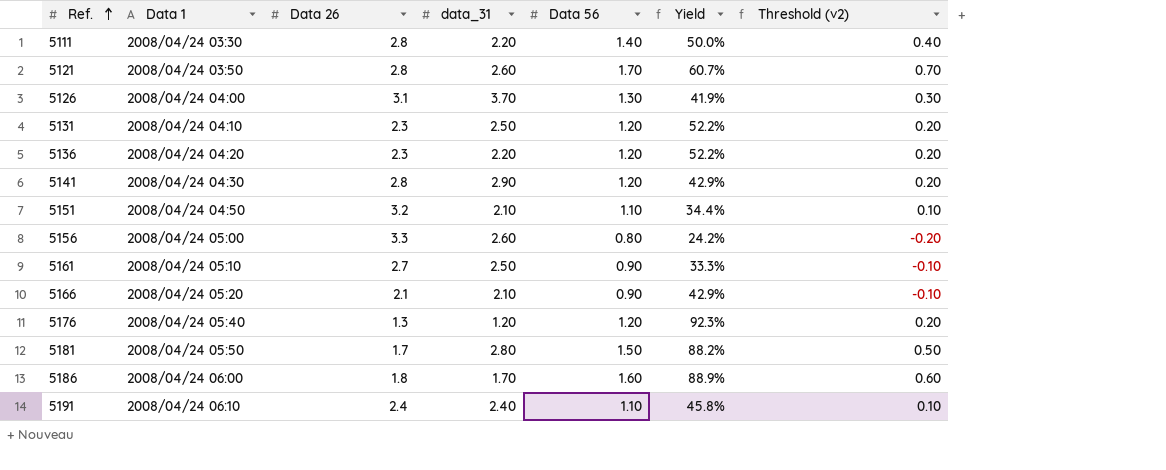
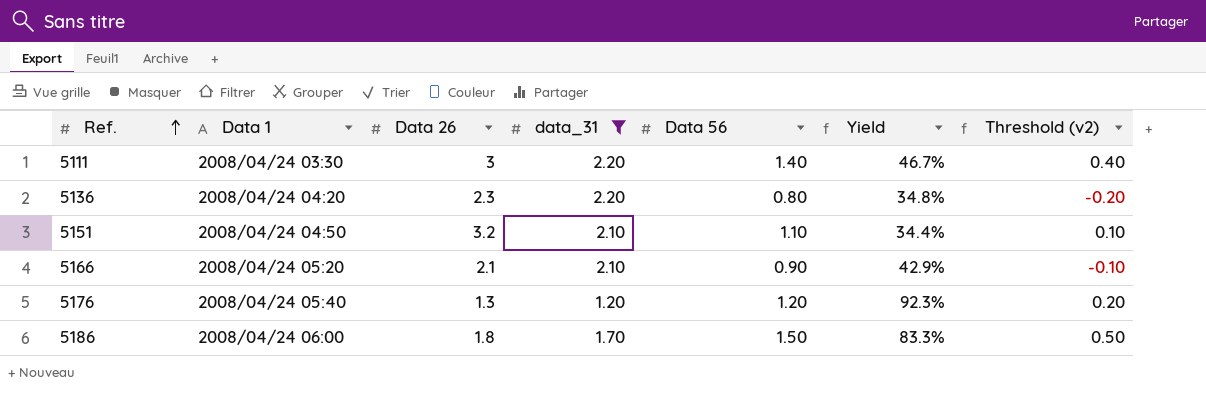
filter: none -> data_31 <= 2.20
5111 | Data 26: 2.8 -> 3
5111 | Yield: 50.0% -> 46.7%
5136 | Data 56: 1.20 -> 0.80
5136 | Yield: 52.2% -> 34.8%
5136 | Threshold (v2): 0.20 -> -0.20
5186 | Data 56: 1.60 -> 1.50
5186 | Yield: 88.9% -> 83.3%
5186 | Threshold (v2): 0.60 -> 0.50

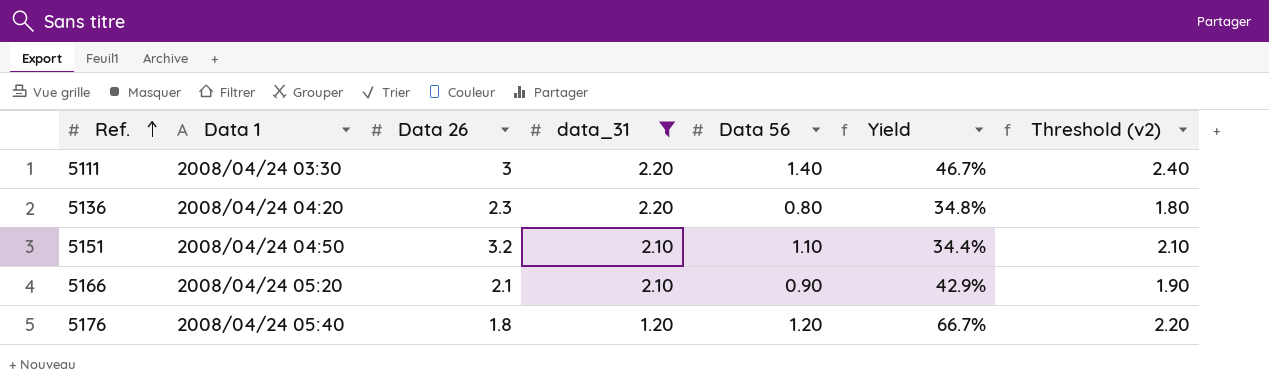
column Threshold (v2) | formula: [Data 56] - 1 -> [Data 56] + 1
row 5186: 2008/04/24 06:00 | 1.8 | 1.70 | 1.50 | 83.3% | 0.50 -> none
5176 | Data 26: 1.3 -> 1.8
5176 | Yield: 92.3% -> 66.7%

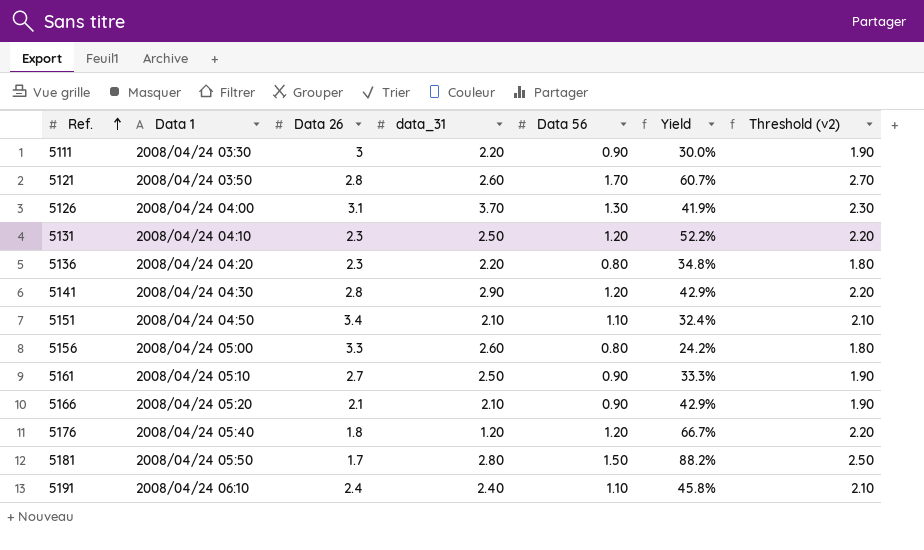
filter: data_31 <= 2.20 -> none
5111 | Data 56: 1.40 -> 0.90
5111 | Yield: 46.7% -> 30.0%
5111 | Threshold (v2): 2.40 -> 1.90
5151 | Data 26: 3.2 -> 3.4
5151 | Yield: 34.4% -> 32.4%

